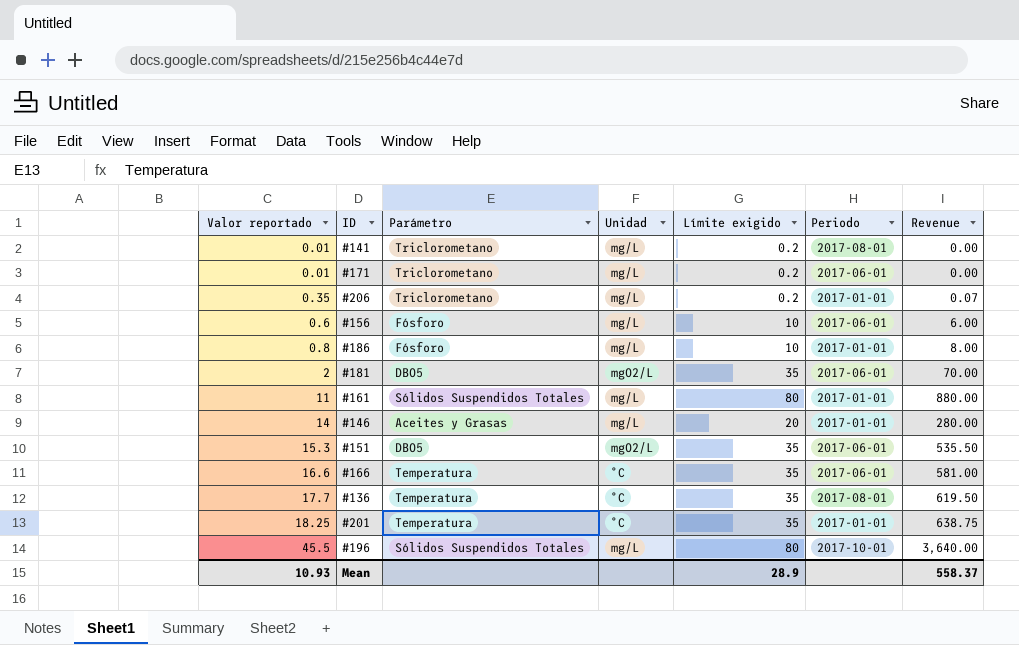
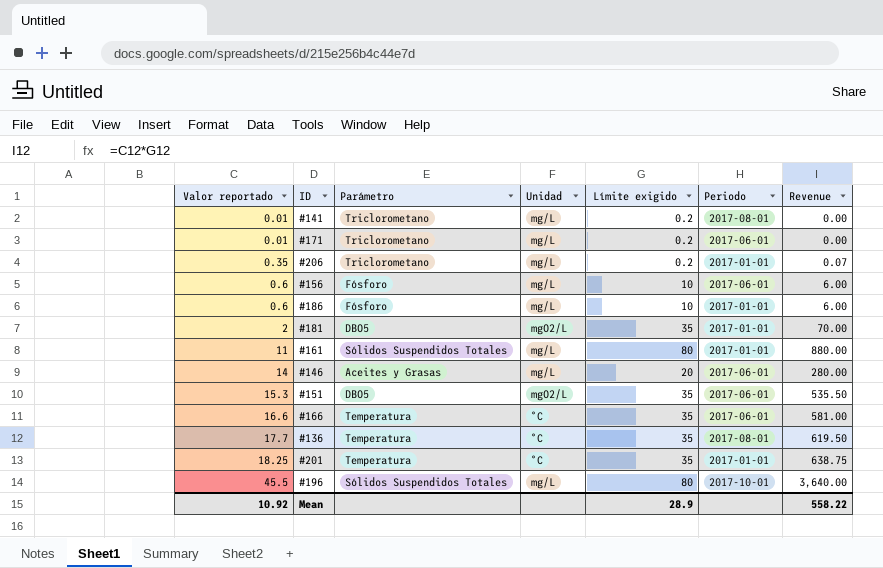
#186 | Valor reportado: 0.8 -> 0.6
#186 | Revenue: 8.00 -> 6.00
#181 | Periodo: 2017-06-01 -> 2017-01-01
#146 | Periodo: 2017-01-01 -> 2017-06-01
Mean | Valor reportado: 10.93 -> 10.92
Mean | Revenue: 558.37 -> 558.22

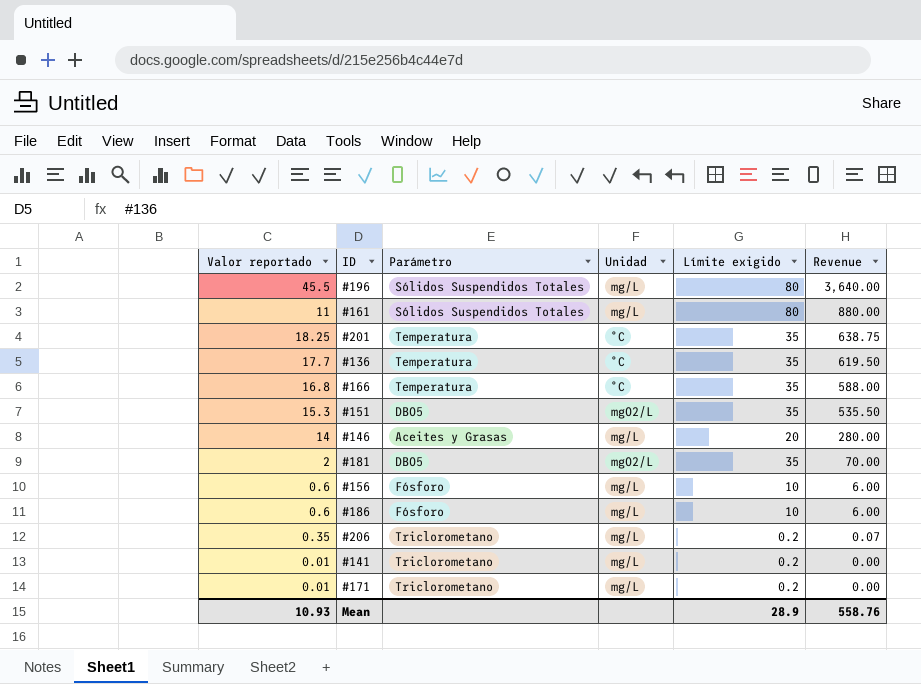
row order: Valor reportado ascending -> Revenue descending
column Periodo | position: 6 -> none
#166 | Valor reportado: 16.6 -> 16.8
#166 | Revenue: 581.00 -> 588.00
Mean | Valor reportado: 10.92 -> 10.93
Mean | Revenue: 558.22 -> 558.76

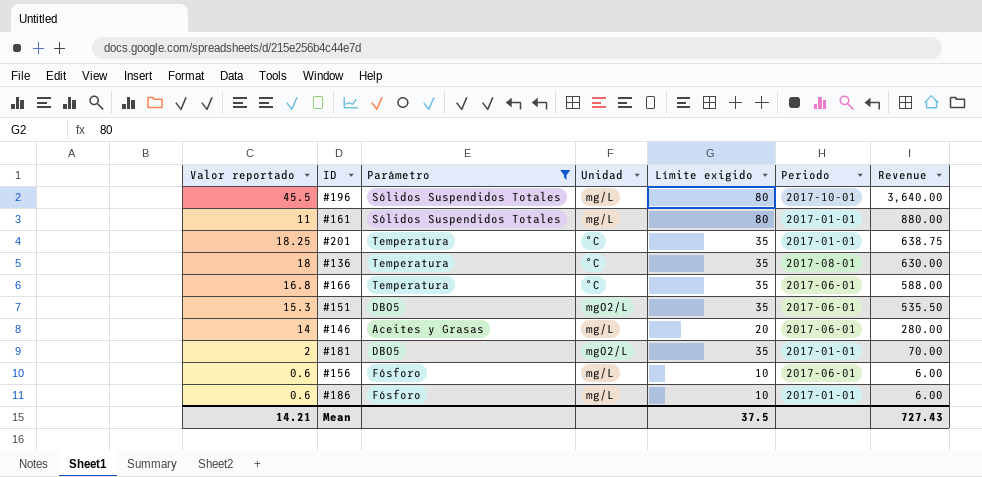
filter: none -> Parámetro != Triclorometano
column Periodo | position: none -> 6
#136 | Valor reportado: 17.7 -> 18
#136 | Revenue: 619.50 -> 630.00
Mean | Valor reportado: 10.93 -> 14.21
Mean | Límite exigido: 28.9 -> 37.5
Mean | Revenue: 558.76 -> 727.43

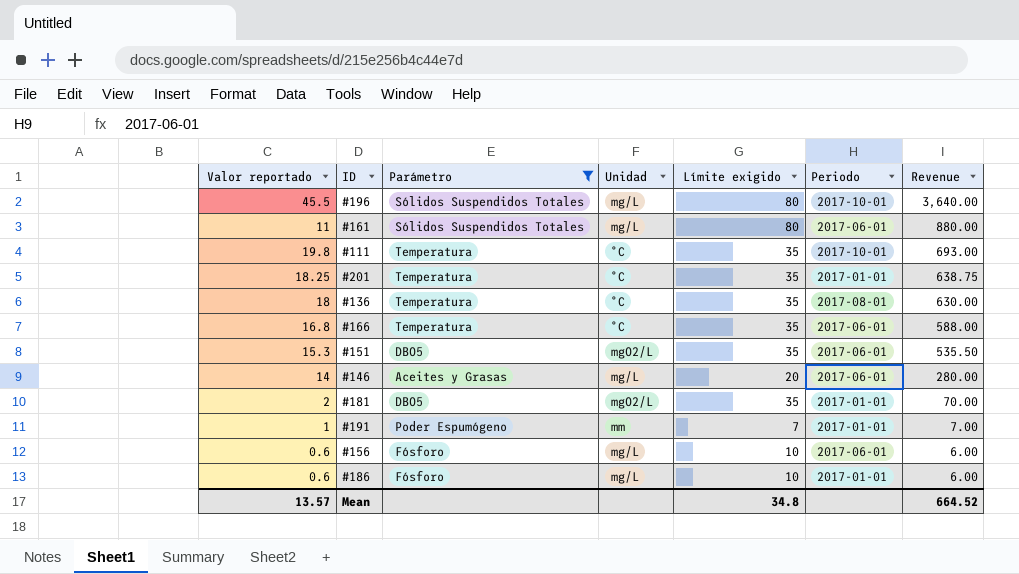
#161 | Periodo: 2017-01-01 -> 2017-06-01
row #111: none -> 19.8 | Temperatura | °C | 35 | 2017-10-01 | 693.00
row #191: none -> 1 | Poder Espumógeno | mm | 7 | 2017-01-01 | 7.00
Mean | Valor reportado: 14.21 -> 13.57
Mean | Límite exigido: 37.5 -> 34.8
Mean | Revenue: 727.43 -> 664.52

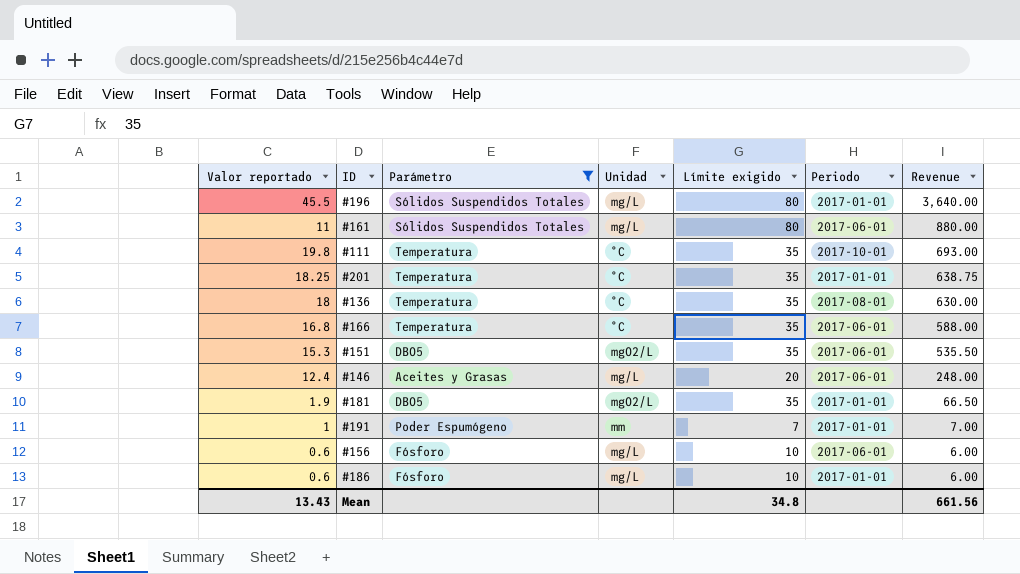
#196 | Periodo: 2017-10-01 -> 2017-01-01
#146 | Valor reportado: 14 -> 12.4
#146 | Revenue: 280.00 -> 248.00
#181 | Valor reportado: 2 -> 1.9
#181 | Revenue: 70.00 -> 66.50
Mean | Valor reportado: 13.57 -> 13.43
Mean | Revenue: 664.52 -> 661.56

